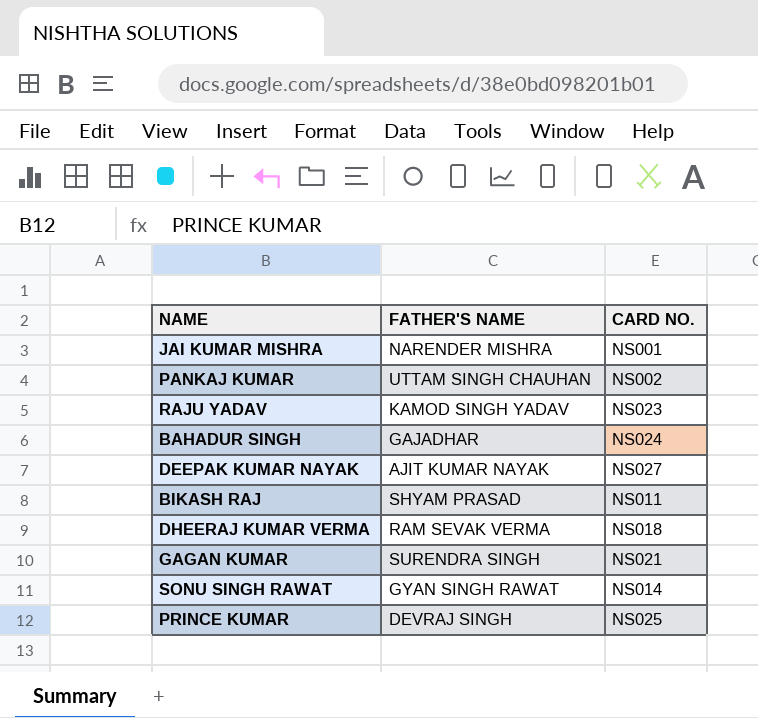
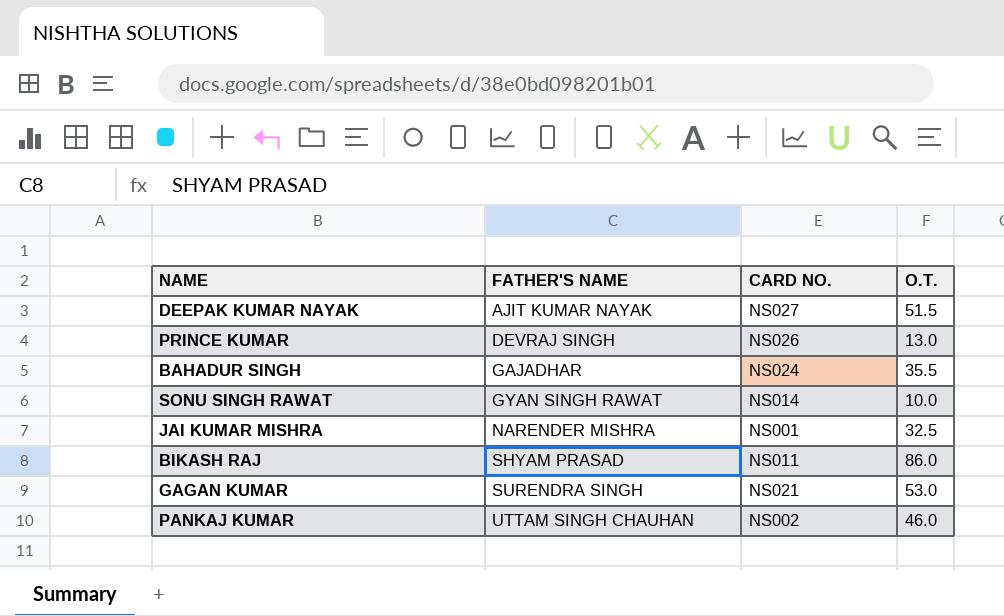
row order: none -> FATHER'S NAME ascending
column O.T. | position: none -> 4
row RAJU YADAV: KAMOD SINGH YADAV | NS023 -> none
row DHEERAJ KUMAR VERMA: RAM SEVAK VERMA | NS018 -> none
PRINCE KUMAR | CARD NO.: NS025 -> NS026

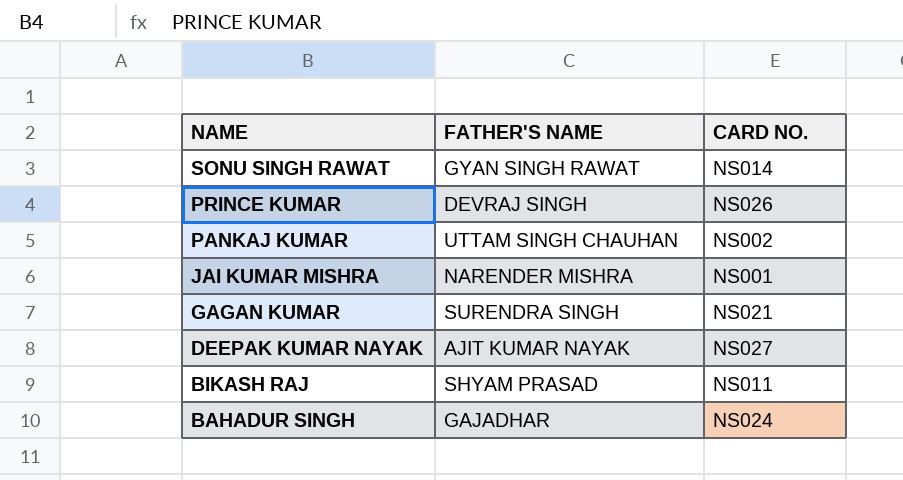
row order: FATHER'S NAME ascending -> NAME descending
column O.T. | position: 4 -> none

